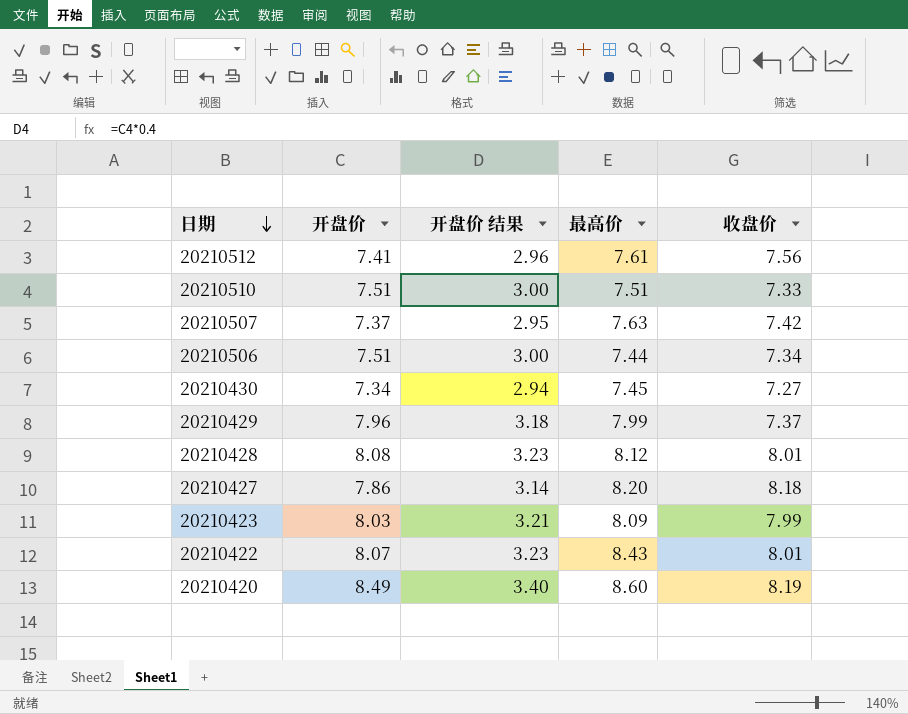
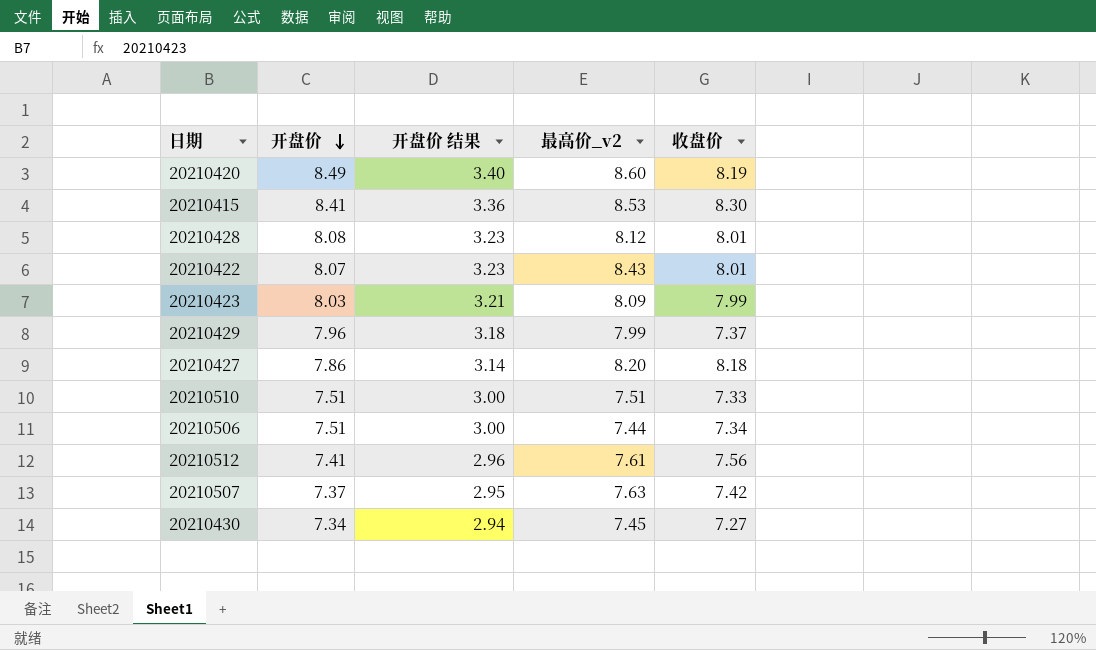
row order: 日期 descending -> 开盘价 descending
column name: 最高价 -> 最高价_v2
row 20210415: none -> 8.41 | 3.36 | 8.53 | 8.30

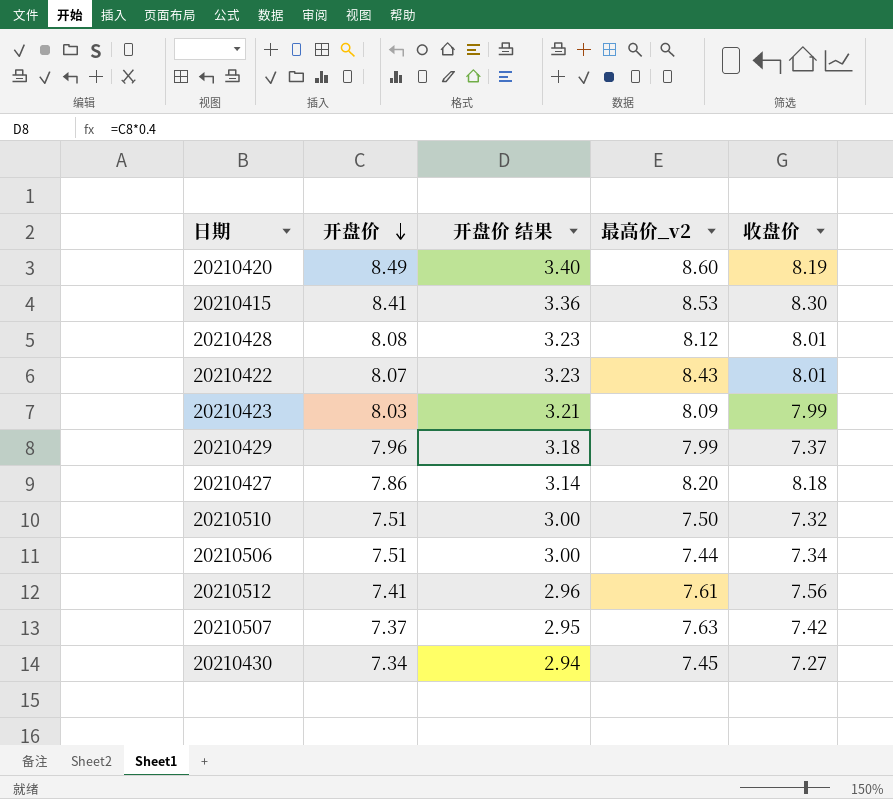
20210510 | 最高价_v2: 7.51 -> 7.50
20210510 | 收盘价: 7.33 -> 7.32

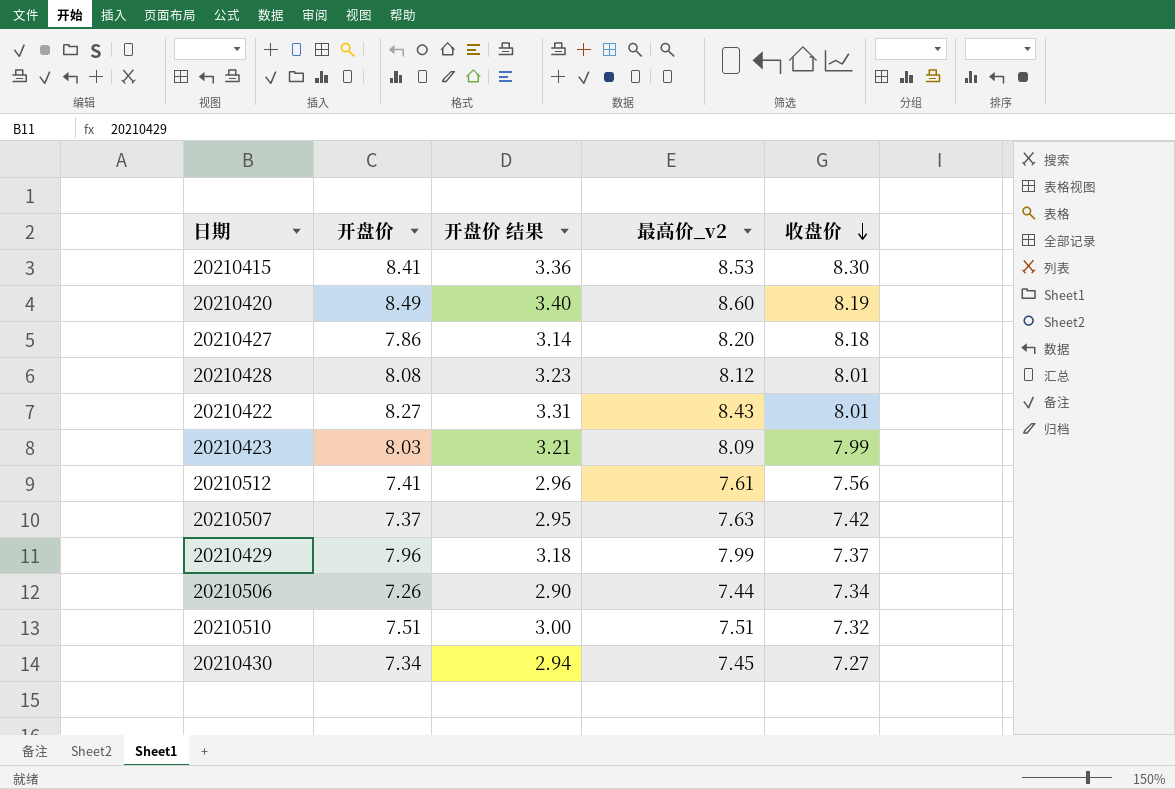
row order: 开盘价 descending -> 收盘价 descending
20210422 | 开盘价: 8.07 -> 8.27
20210422 | 开盘价 结果: 3.23 -> 3.31
20210506 | 开盘价: 7.51 -> 7.26
20210506 | 开盘价 结果: 3.00 -> 2.90
20210510 | 最高价_v2: 7.50 -> 7.51

